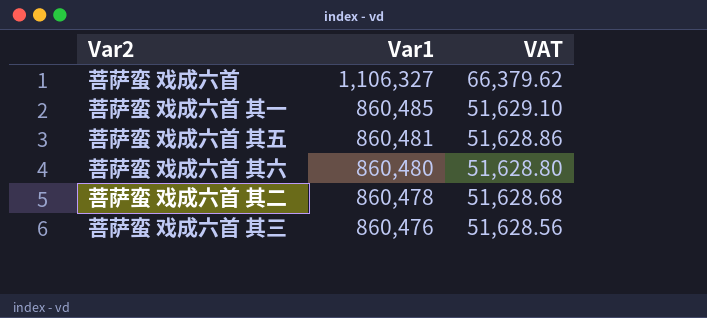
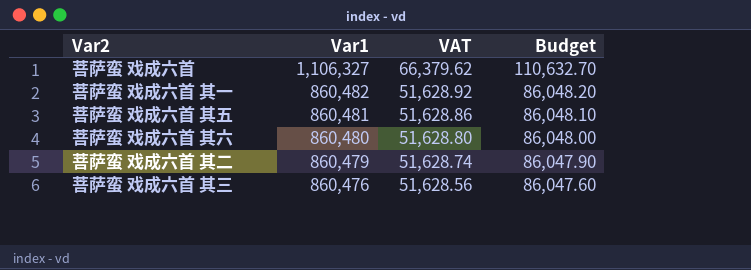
column Budget | formula: none -> [Var1] * 0.1
菩萨蛮 戏成六首 其一 | Var1: 860,485 -> 860,482
菩萨蛮 戏成六首 其一 | VAT: 51,629.10 -> 51,628.92
菩萨蛮 戏成六首 其二 | Var1: 860,478 -> 860,479
菩萨蛮 戏成六首 其二 | VAT: 51,628.68 -> 51,628.74

